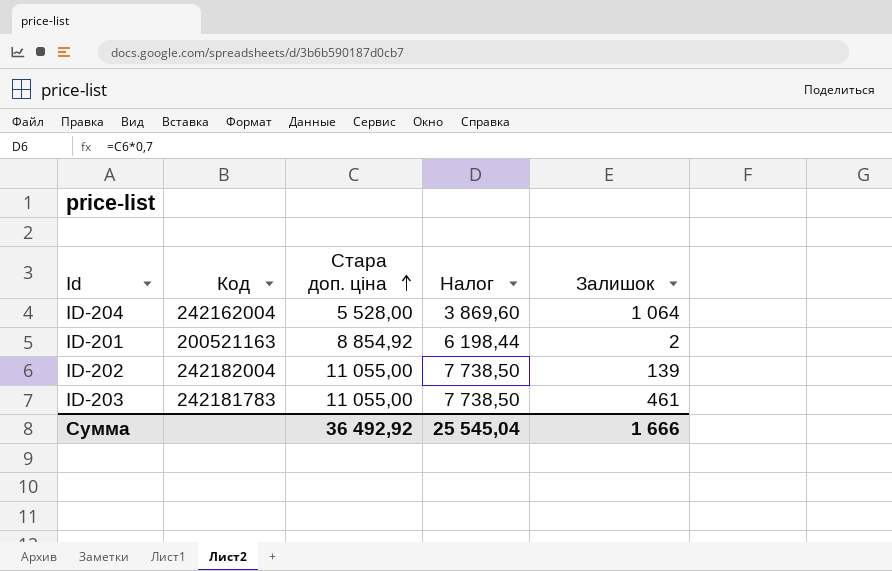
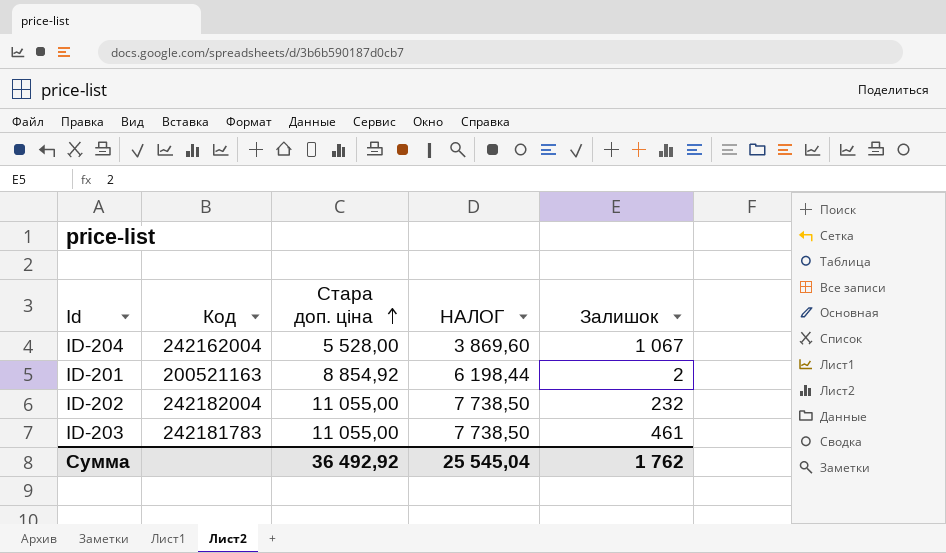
column name: Налог -> НАЛОГ
ID-204 | Залишок: 1 064 -> 1 067
ID-202 | Залишок: 139 -> 232
Сумма | Залишок: 1 666 -> 1 762

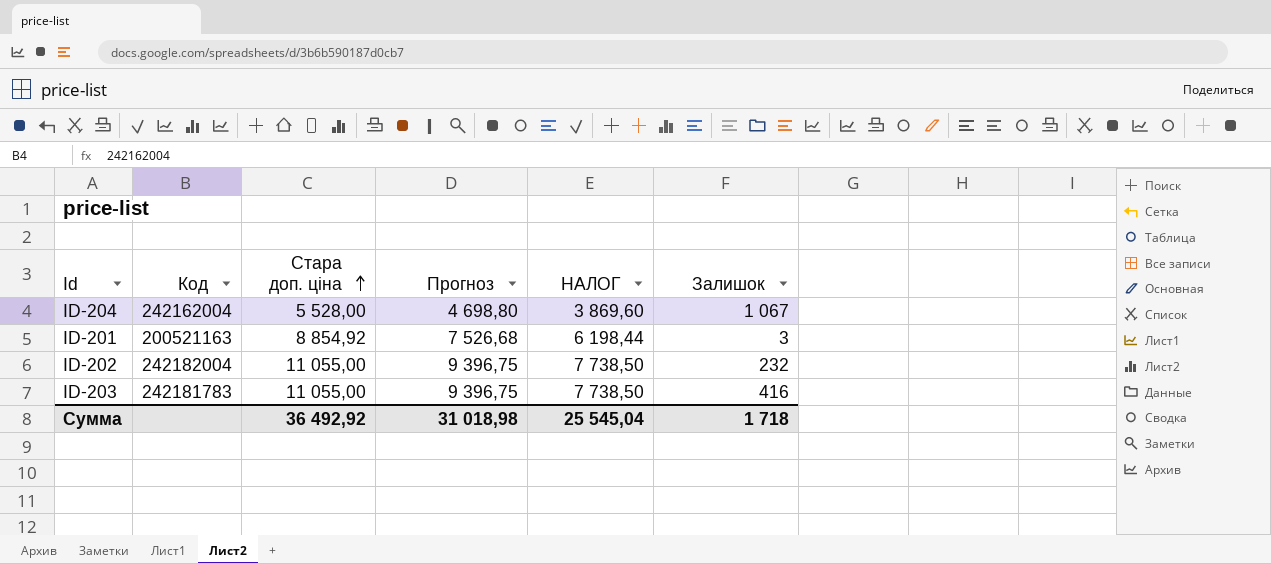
column Прогноз | formula: none -> [Стара доп. ціна] * 0,85
ID-201 | Залишок: 2 -> 3
ID-203 | Залишок: 461 -> 416
Сумма | Залишок: 1 762 -> 1 718

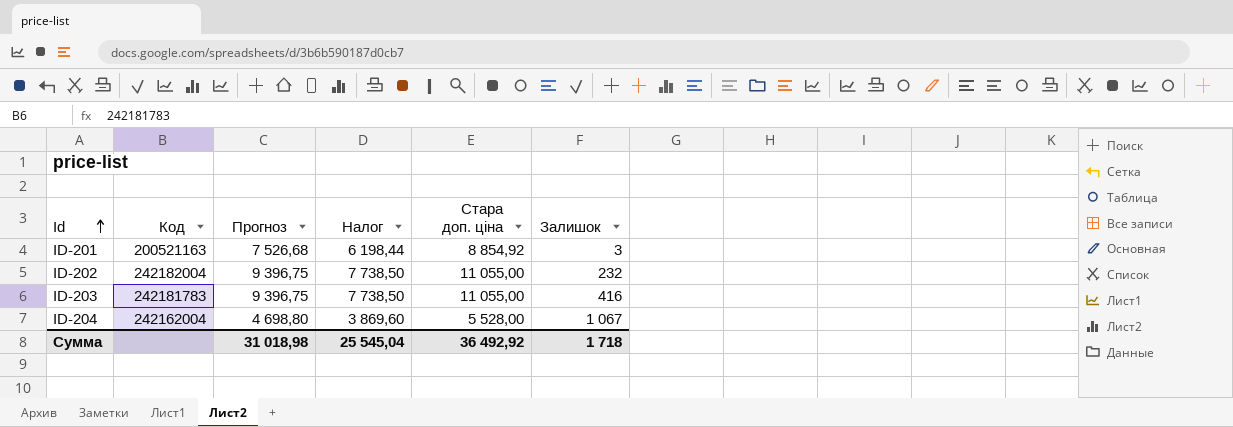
row order: Стара доп. ціна ascending -> Id ascending
column name: НАЛОГ -> Налог
column Стара доп. ціна | position: 3 -> 5

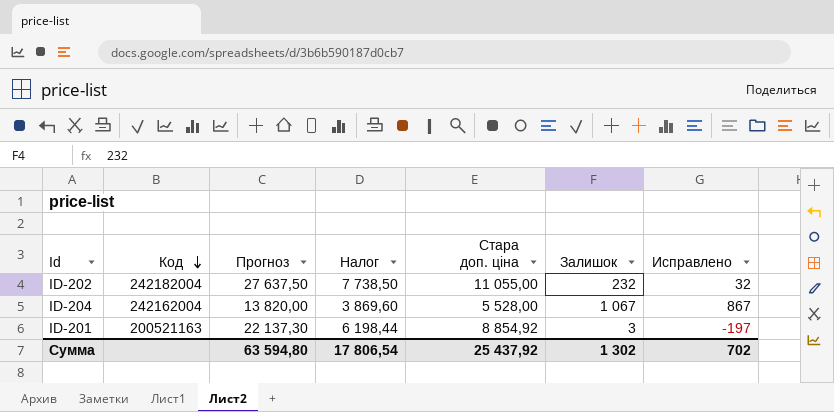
row order: Id ascending -> Код descending
column Прогноз | formula: [Стара доп. ціна] * 0,85 -> [Стара доп. ціна] * 2,5
column Исправлено | formula: none -> [Залишок] - 200
row ID-203: 242181783 | 9 396,75 | 7 738,50 | 11 055,00 | 416 -> none
Сумма | Прогноз: 31 018,98 -> 63 594,80
Сумма | Налог: 25 545,04 -> 17 806,54
Сумма | Стара доп. ціна: 36 492,92 -> 25 437,92
Сумма | Залишок: 1 718 -> 1 302

